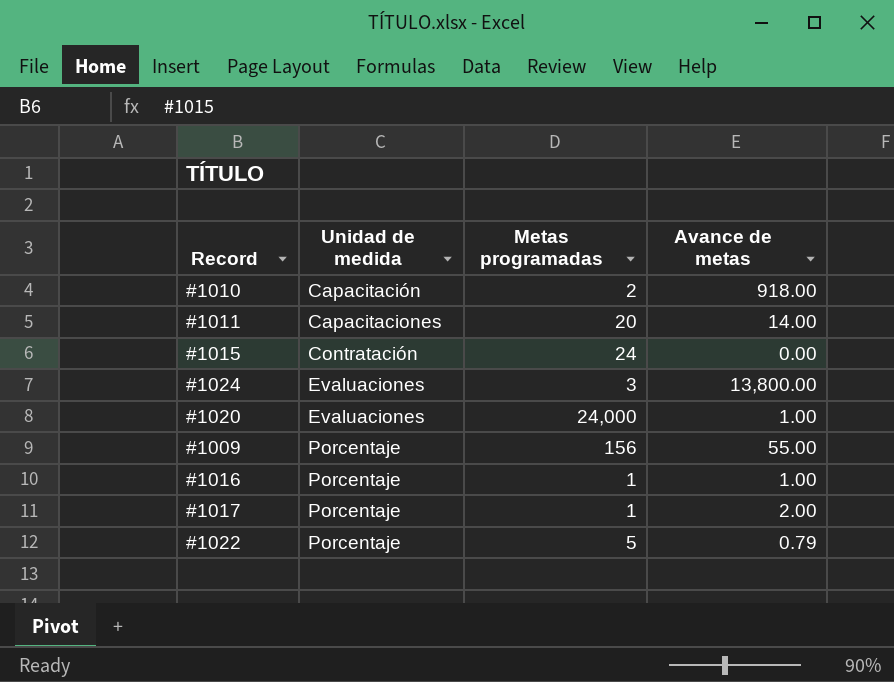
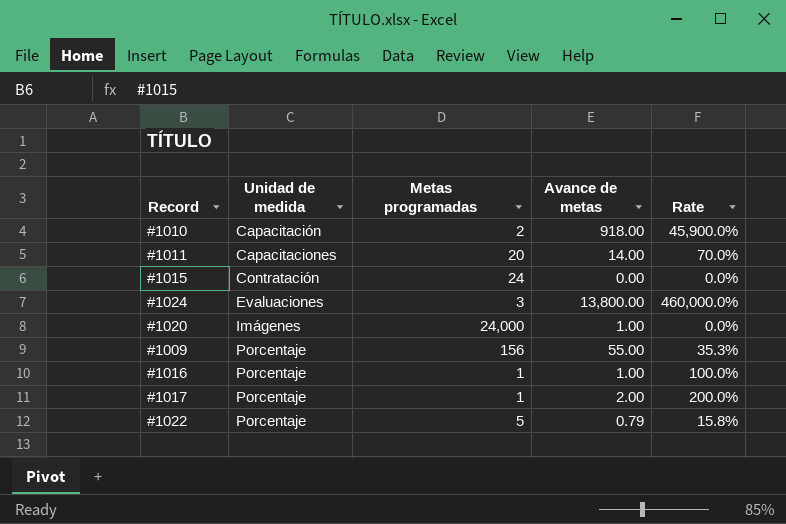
column Rate | formula: none -> [Avance de metas] / [Metas programadas]
#1020 | Unidad de medida: Evaluaciones -> Imágenes

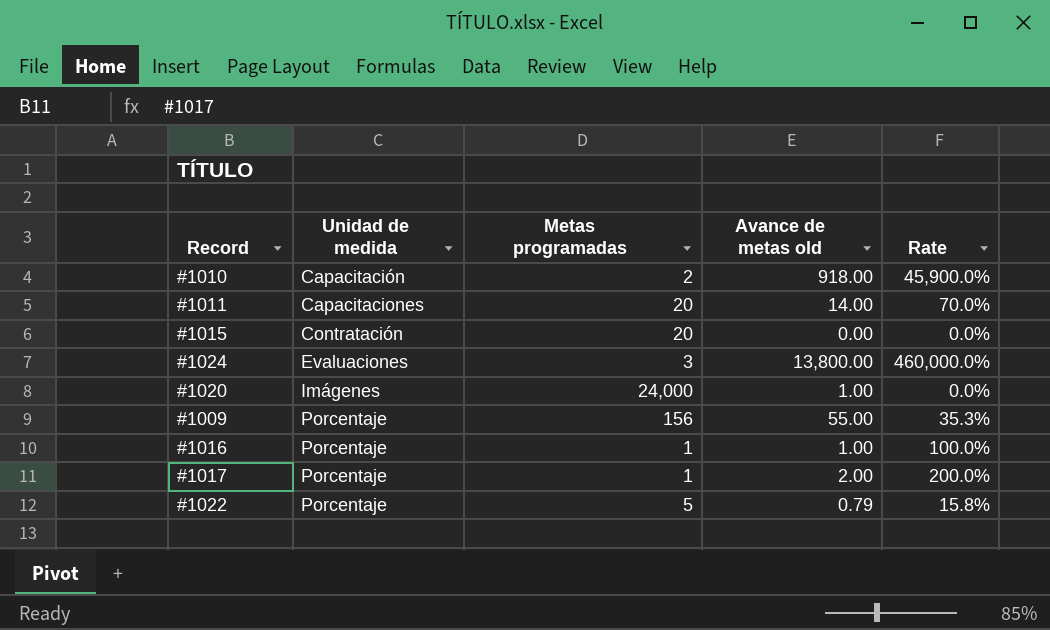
column name: Avance de metas -> Avance de metas old
#1015 | Metas programadas: 24 -> 20

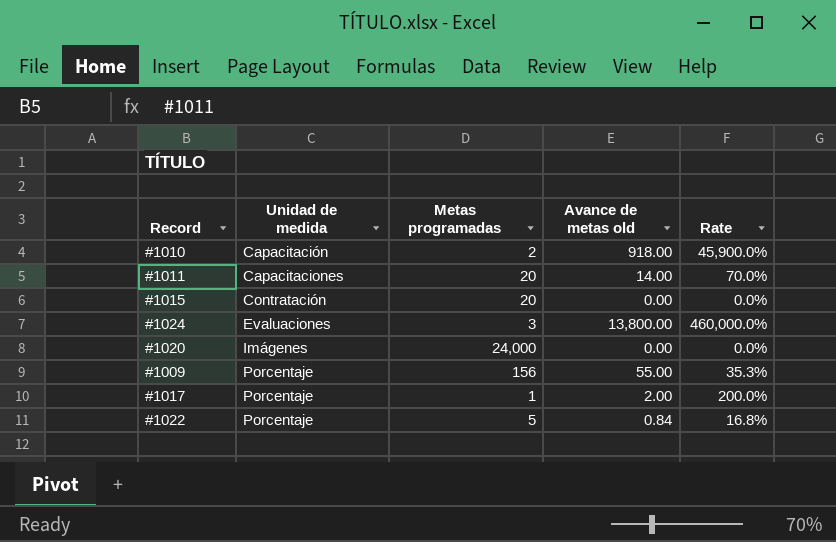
row #1016: Porcentaje | 1 | 1.00 | 100.0% -> none
#1020 | Avance de metas old: 1.00 -> 0.00
#1022 | Avance de metas old: 0.79 -> 0.84
#1022 | Rate: 15.8% -> 16.8%

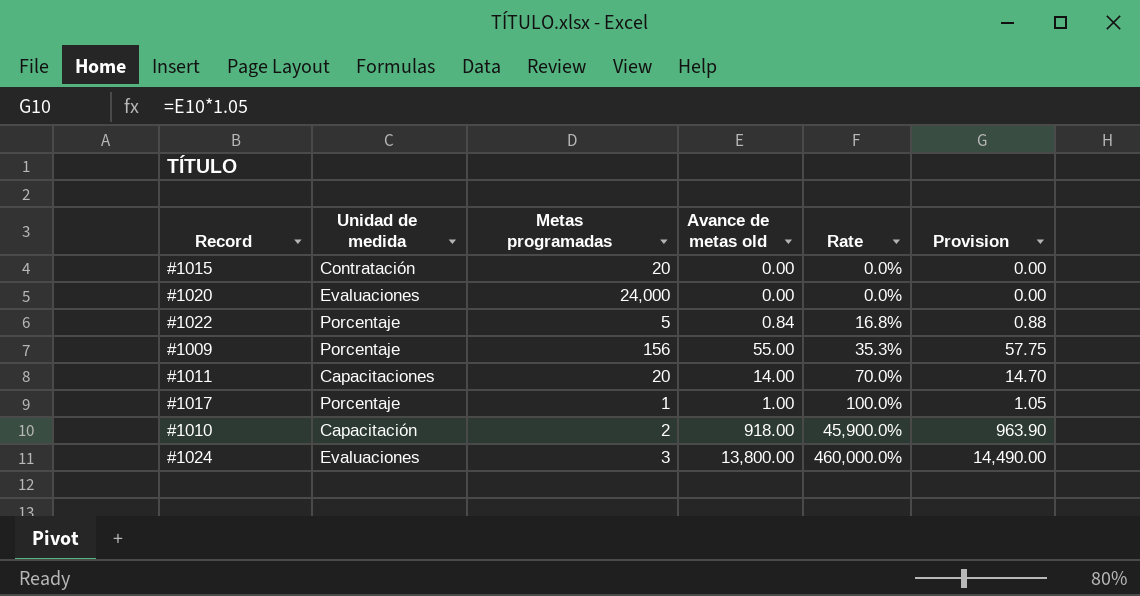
row order: Unidad de medida ascending -> Rate ascending
column Provision | formula: none -> [Avance de metas old] * 1.05
#1020 | Unidad de medida: Imágenes -> Evaluaciones
#1017 | Avance de metas old: 2.00 -> 1.00
#1017 | Rate: 200.0% -> 100.0%

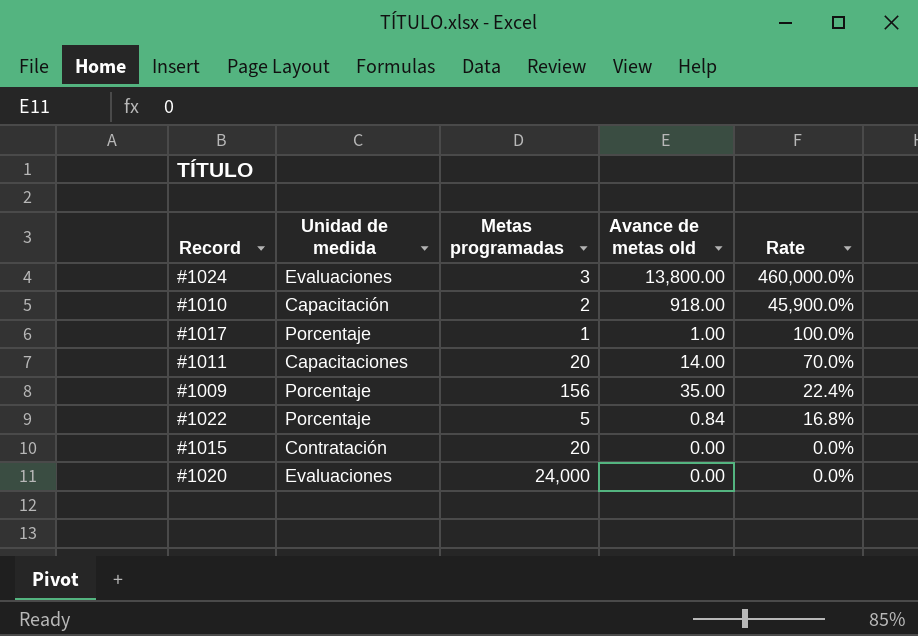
row order: Rate ascending -> Rate descending
column Provision | formula: [Avance de metas old] * 1.05 -> none
#1009 | Avance de metas old: 55.00 -> 35.00
#1009 | Rate: 35.3% -> 22.4%

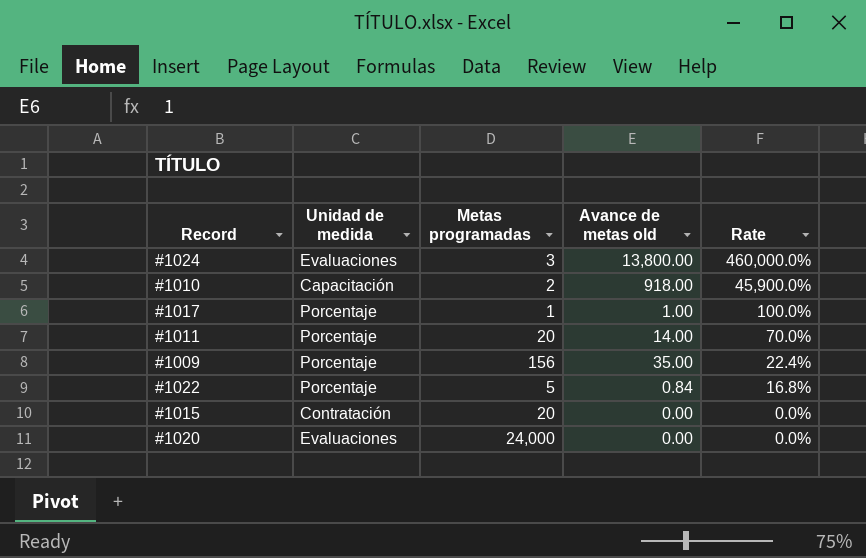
#1011 | Unidad de medida: Capacitaciones -> Porcentaje

